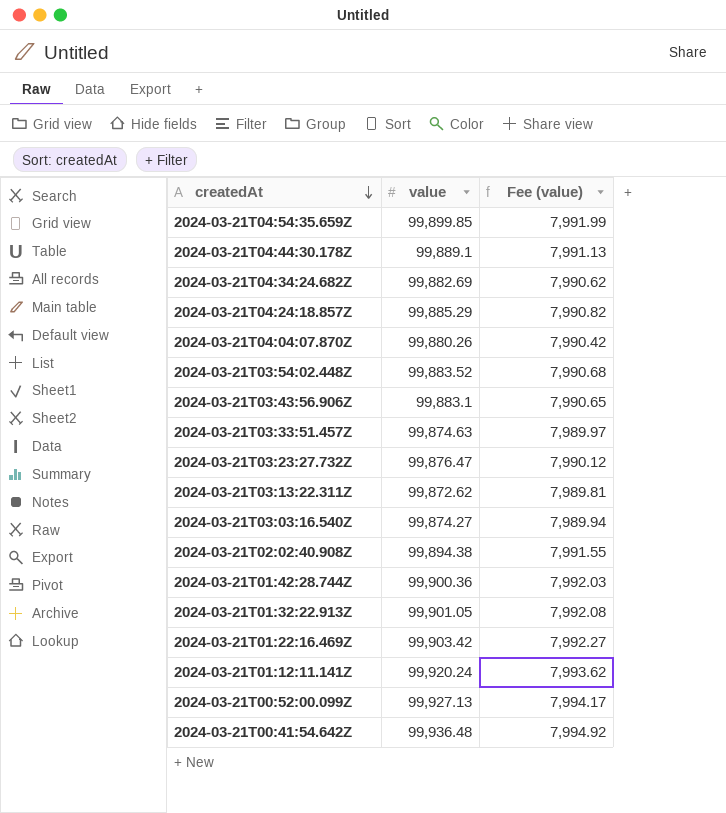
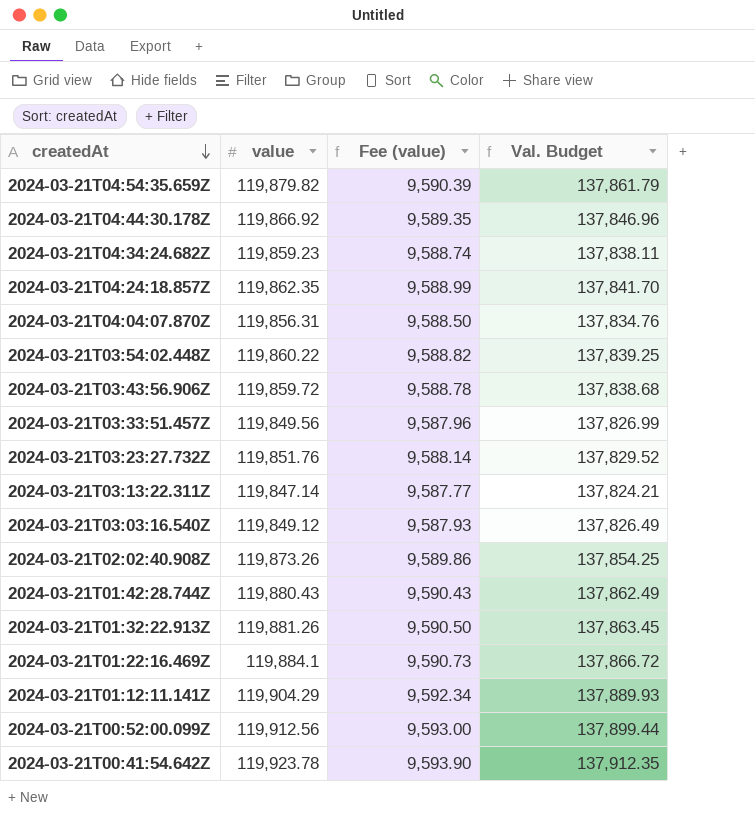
column Val. Budget | formula: none -> [value] * 1.15
2024-03-21T04:54:35.659Z | value: 99,899.85 -> 119,879.82
2024-03-21T04:54:35.659Z | Fee (value): 7,991.99 -> 9,590.39
2024-03-21T04:44:30.178Z | value: 99,889.1 -> 119,866.92
2024-03-21T04:44:30.178Z | Fee (value): 7,991.13 -> 9,589.35
2024-03-21T04:34:24.682Z | value: 99,882.69 -> 119,859.23
2024-03-21T04:34:24.682Z | Fee (value): 7,990.62 -> 9,588.74
2024-03-21T04:24:18.857Z | value: 99,885.29 -> 119,862.35
2024-03-21T04:24:18.857Z | Fee (value): 7,990.82 -> 9,588.99
2024-03-21T04:04:07.870Z | value: 99,880.26 -> 119,856.31
2024-03-21T04:04:07.870Z | Fee (value): 7,990.42 -> 9,588.50
2024-03-21T03:54:02.448Z | value: 99,883.52 -> 119,860.22
2024-03-21T03:54:02.448Z | Fee (value): 7,990.68 -> 9,588.82
2024-03-21T03:43:56.906Z | value: 99,883.1 -> 119,859.72
2024-03-21T03:43:56.906Z | Fee (value): 7,990.65 -> 9,588.78
2024-03-21T03:33:51.457Z | value: 99,874.63 -> 119,849.56
2024-03-21T03:33:51.457Z | Fee (value): 7,989.97 -> 9,587.96
2024-03-21T03:23:27.732Z | value: 99,876.47 -> 119,851.76
2024-03-21T03:23:27.732Z | Fee (value): 7,990.12 -> 9,588.14
2024-03-21T03:13:22.311Z | value: 99,872.62 -> 119,847.14
2024-03-21T03:13:22.311Z | Fee (value): 7,989.81 -> 9,587.77
2024-03-21T03:03:16.540Z | value: 99,874.27 -> 119,849.12
2024-03-21T03:03:16.540Z | Fee (value): 7,989.94 -> 9,587.93
2024-03-21T02:02:40.908Z | value: 99,894.38 -> 119,873.26
2024-03-21T02:02:40.908Z | Fee (value): 7,991.55 -> 9,589.86
2024-03-21T01:42:28.744Z | value: 99,900.36 -> 119,880.43
2024-03-21T01:42:28.744Z | Fee (value): 7,992.03 -> 9,590.43
2024-03-21T01:32:22.913Z | value: 99,901.05 -> 119,881.26
2024-03-21T01:32:22.913Z | Fee (value): 7,992.08 -> 9,590.50
2024-03-21T01:22:16.469Z | value: 99,903.42 -> 119,884.1
2024-03-21T01:22:16.469Z | Fee (value): 7,992.27 -> 9,590.73
2024-03-21T01:12:11.141Z | value: 99,920.24 -> 119,904.29
2024-03-21T01:12:11.141Z | Fee (value): 7,993.62 -> 9,592.34
2024-03-21T00:52:00.099Z | value: 99,927.13 -> 119,912.56
2024-03-21T00:52:00.099Z | Fee (value): 7,994.17 -> 9,593.00
2024-03-21T00:41:54.642Z | value: 99,936.48 -> 119,923.78
2024-03-21T00:41:54.642Z | Fee (value): 7,994.92 -> 9,593.90

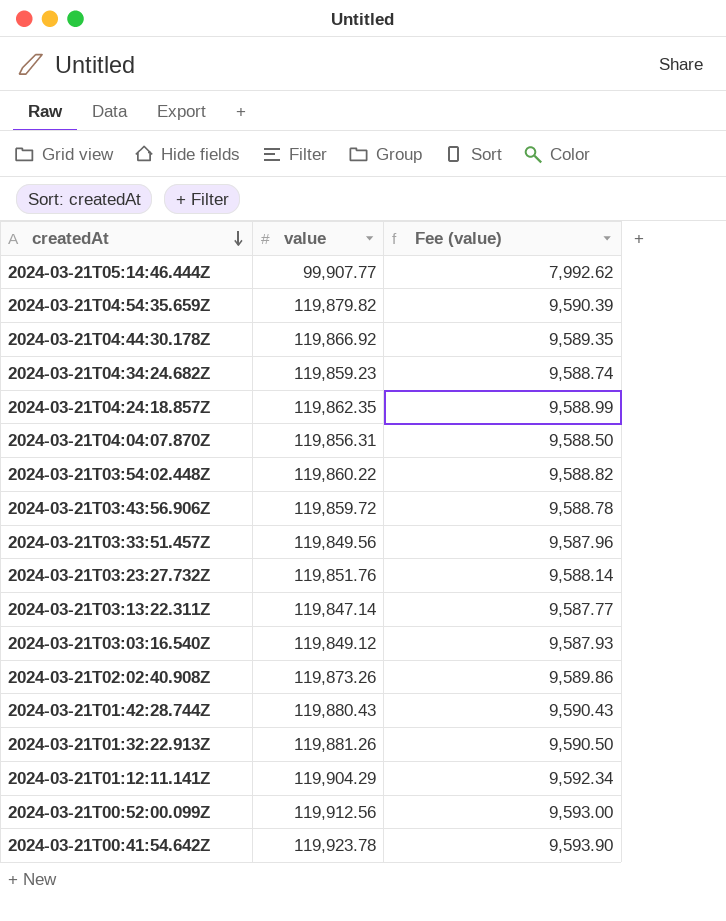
column Val. Budget | formula: [value] * 1.15 -> none
row 2024-03-21T01:22:16.469Z: 119,884.1 | 9,590.73 | 137,866.72 -> none
row 2024-03-21T05:14:46.444Z: none -> 99,907.77 | 7,992.62

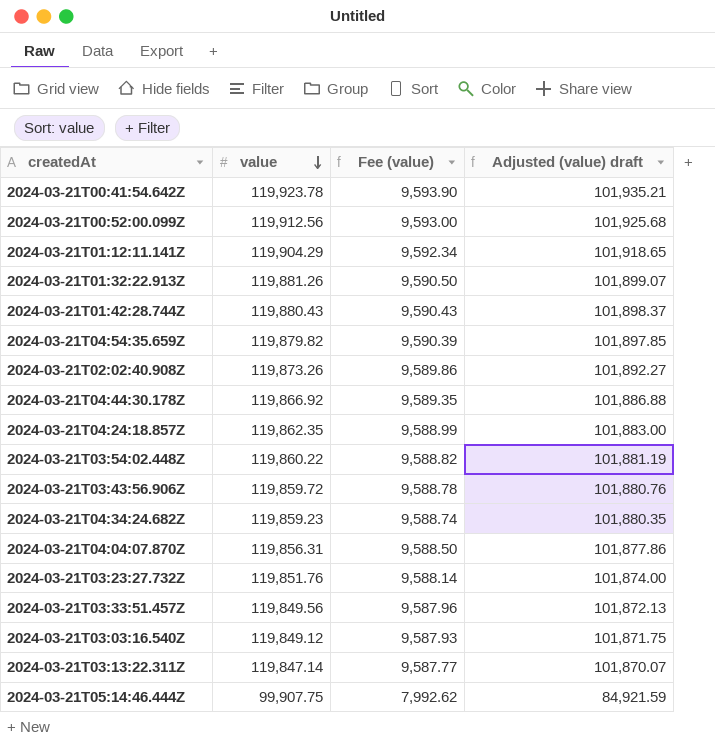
row order: createdAt descending -> value descending
column Adjusted (value) draft | formula: none -> [value] * 0.85
2024-03-21T05:14:46.444Z | value: 99,907.77 -> 99,907.75

